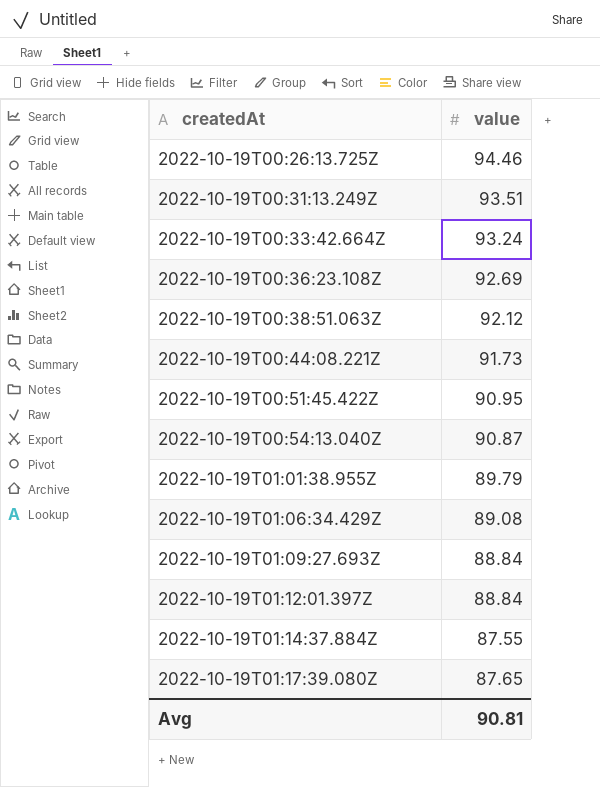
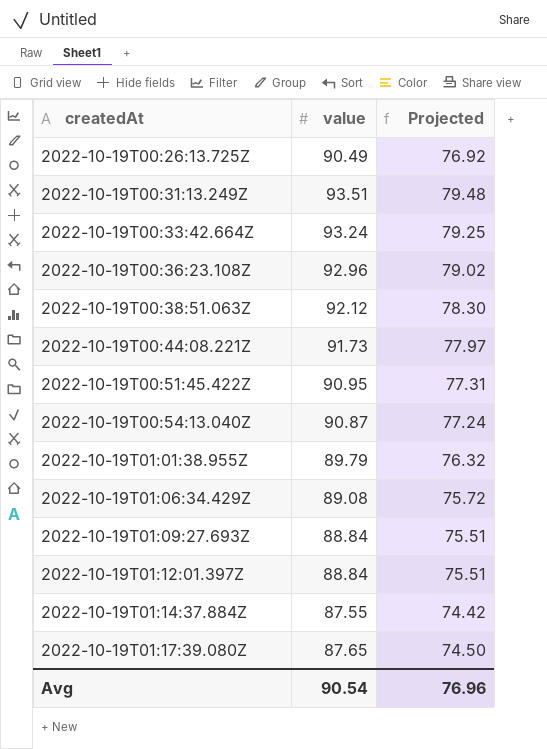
column Projected | formula: none -> [value] * 0.85
2022-10-19T00:26:13.725Z | value: 94.46 -> 90.49
2022-10-19T00:36:23.108Z | value: 92.69 -> 92.96
Avg | value: 90.81 -> 90.54

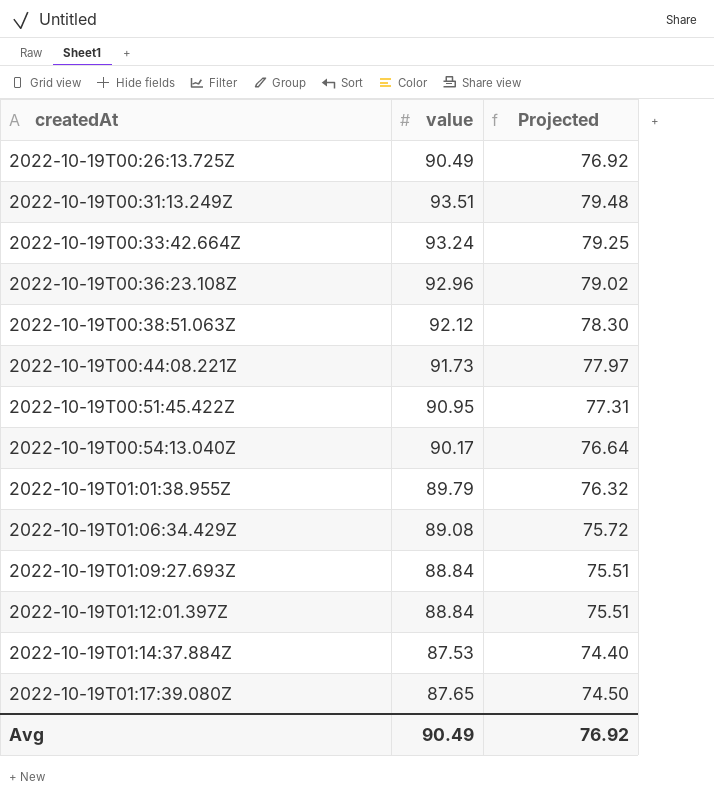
2022-10-19T00:54:13.040Z | value: 90.87 -> 90.17
2022-10-19T00:54:13.040Z | Projected: 77.24 -> 76.64
2022-10-19T01:14:37.884Z | value: 87.55 -> 87.53
2022-10-19T01:14:37.884Z | Projected: 74.42 -> 74.40
Avg | value: 90.54 -> 90.49
Avg | Projected: 76.96 -> 76.92

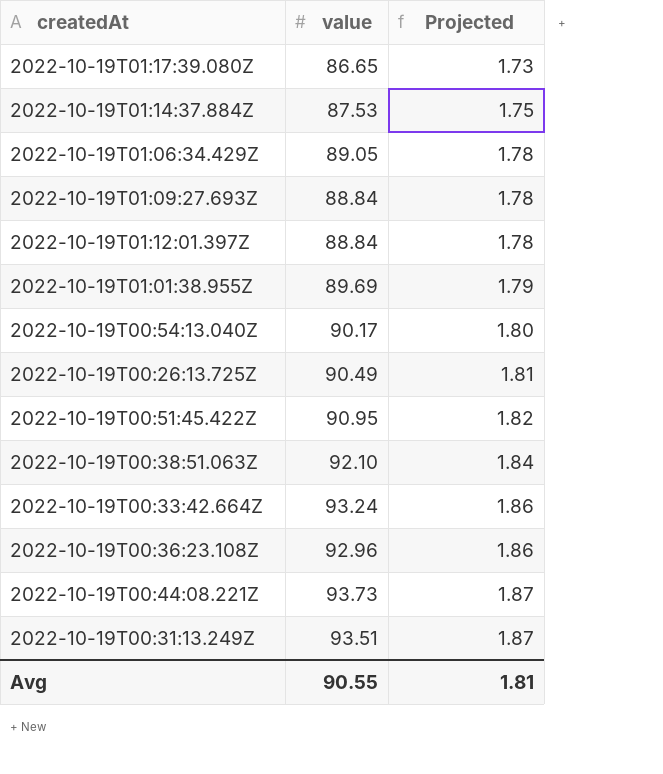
row order: createdAt ascending -> Projected ascending
column Projected | formula: [value] * 0.85 -> [value] * 0.02
2022-10-19T01:17:39.080Z | value: 87.65 -> 86.65
2022-10-19T01:06:34.429Z | value: 89.08 -> 89.05
2022-10-19T01:01:38.955Z | value: 89.79 -> 89.69
2022-10-19T00:38:51.063Z | value: 92.12 -> 92.10
2022-10-19T00:44:08.221Z | value: 91.73 -> 93.73
Avg | value: 90.49 -> 90.55
Avg | Projected: 76.92 -> 1.81

